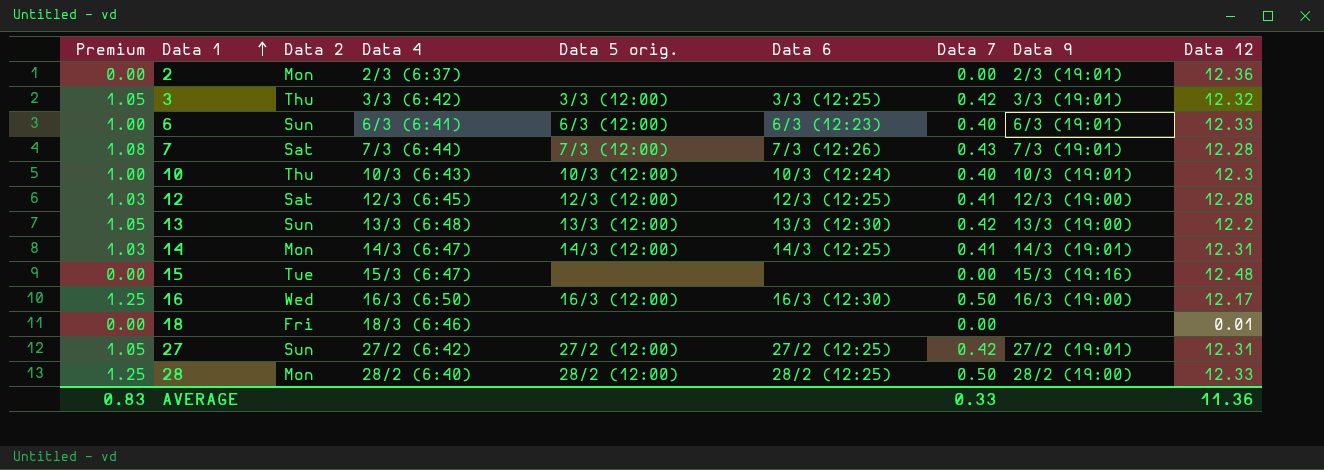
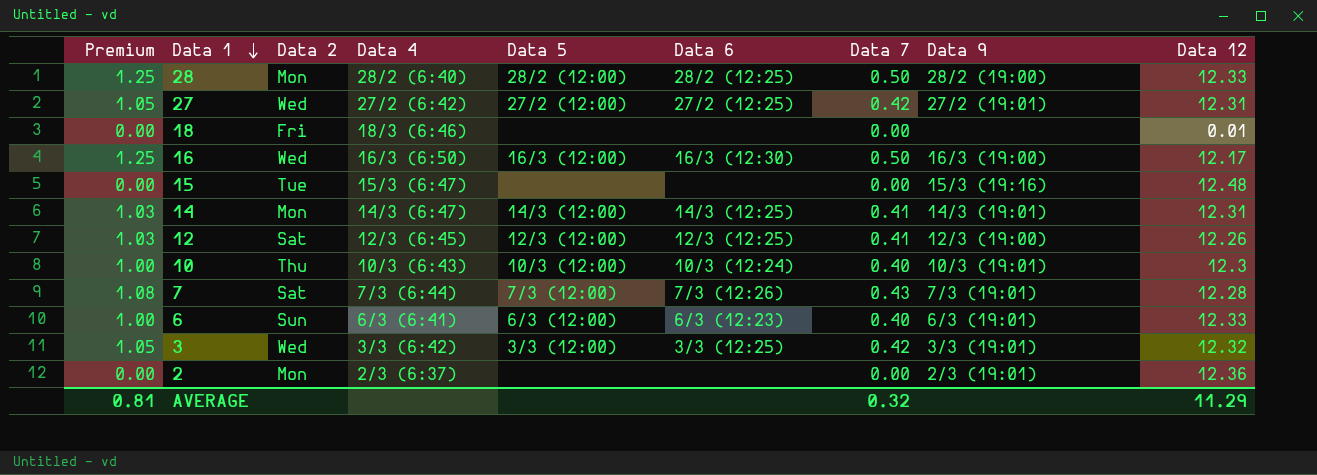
row order: Data 1 ascending -> Data 1 descending
column name: Data 5 orig. -> Data 5
row 13: 1.05 | Sun | 13/3 (6:48) | 13/3 (12:00) | 13/3 (12:30) | 0.42 | 13/3 (19:00) | 12.2 -> none
27 | Data 2: Sun -> Wed
12 | Data 12: 12.28 -> 12.26
3 | Data 2: Thu -> Wed
AVERAGE | Premium: 0.83 -> 0.81
AVERAGE | Data 7: 0.33 -> 0.32
AVERAGE | Data 12: 11.36 -> 11.29

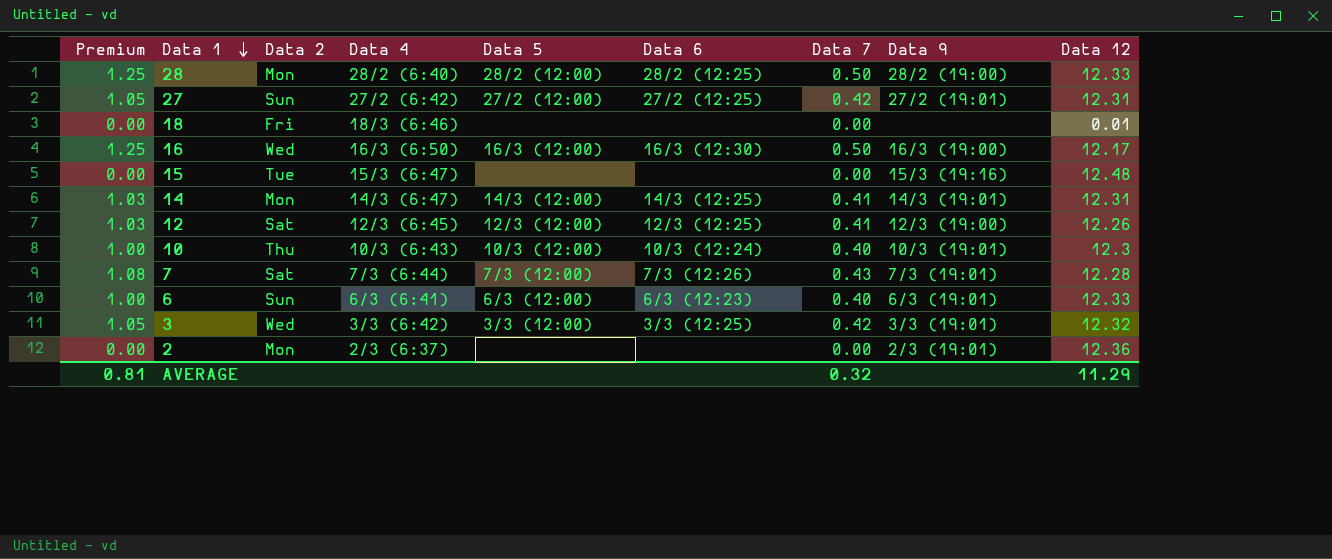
27 | Data 2: Wed -> Sun

